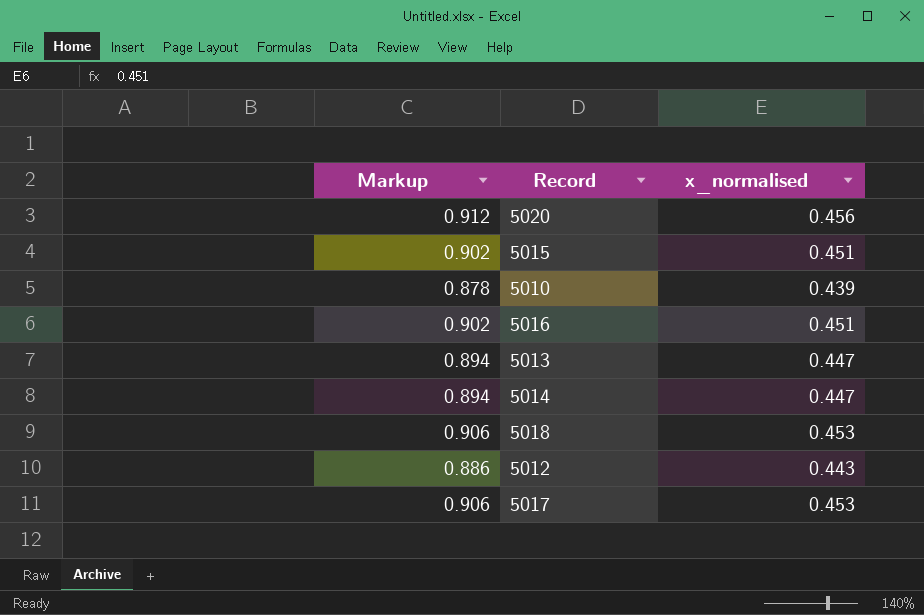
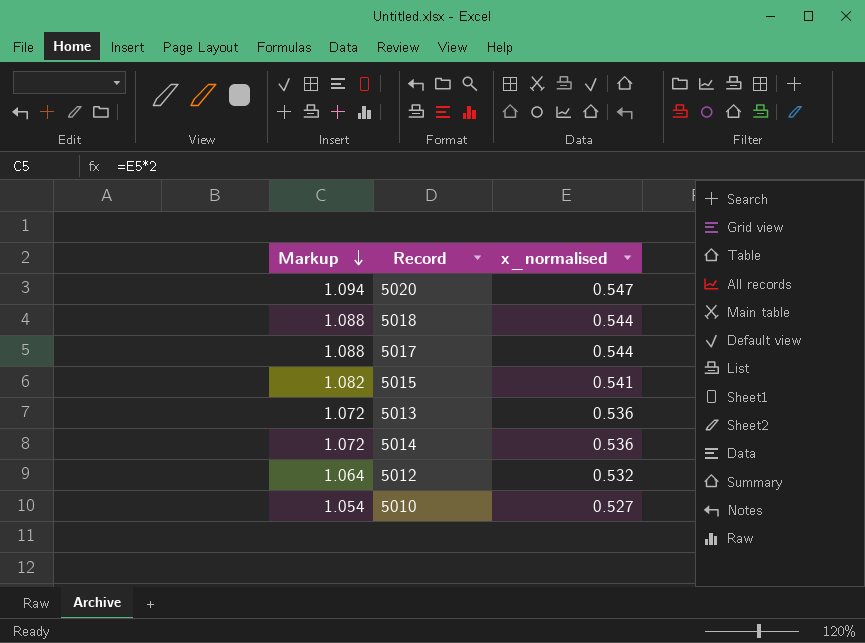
row order: none -> Markup descending
row 5016: 0.902 | 0.451 -> none
5020 | Markup: 0.912 -> 1.094
5020 | x_normalised: 0.456 -> 0.547
5018 | Markup: 0.906 -> 1.088
5018 | x_normalised: 0.453 -> 0.544
5017 | Markup: 0.906 -> 1.088
5017 | x_normalised: 0.453 -> 0.544
5015 | Markup: 0.902 -> 1.082
5015 | x_normalised: 0.451 -> 0.541
5013 | Markup: 0.894 -> 1.072
5013 | x_normalised: 0.447 -> 0.536
5014 | Markup: 0.894 -> 1.072
5014 | x_normalised: 0.447 -> 0.536
5012 | Markup: 0.886 -> 1.064
5012 | x_normalised: 0.443 -> 0.532
5010 | Markup: 0.878 -> 1.054
5010 | x_normalised: 0.439 -> 0.527

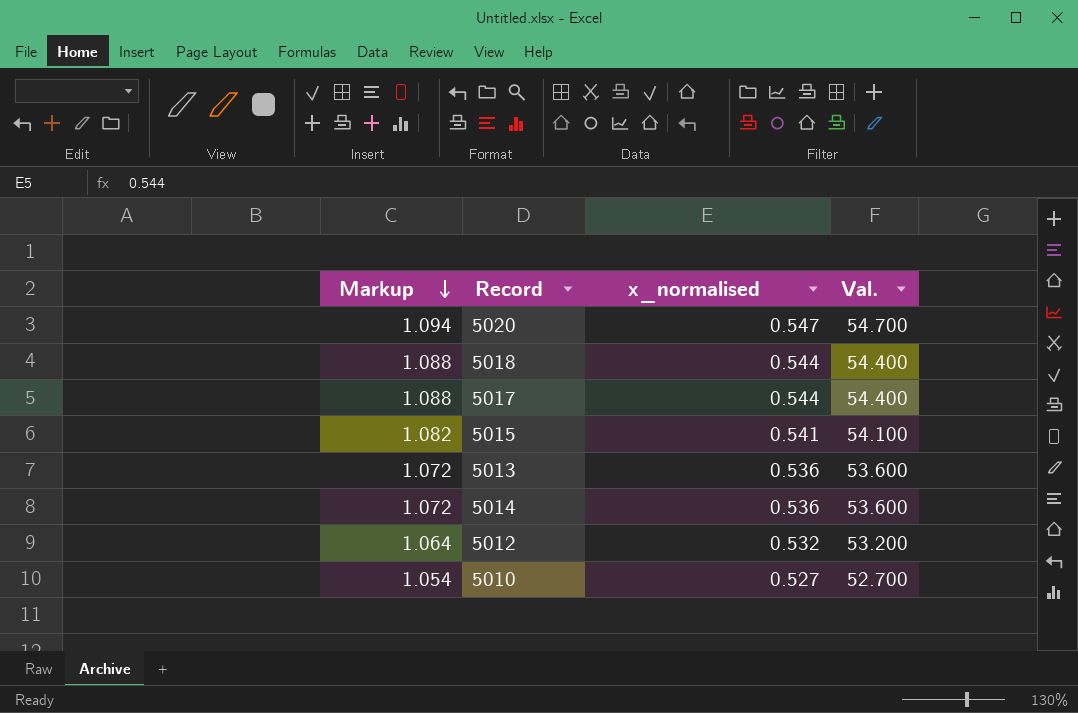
column Val. | formula: none -> [x_normalised] * 100

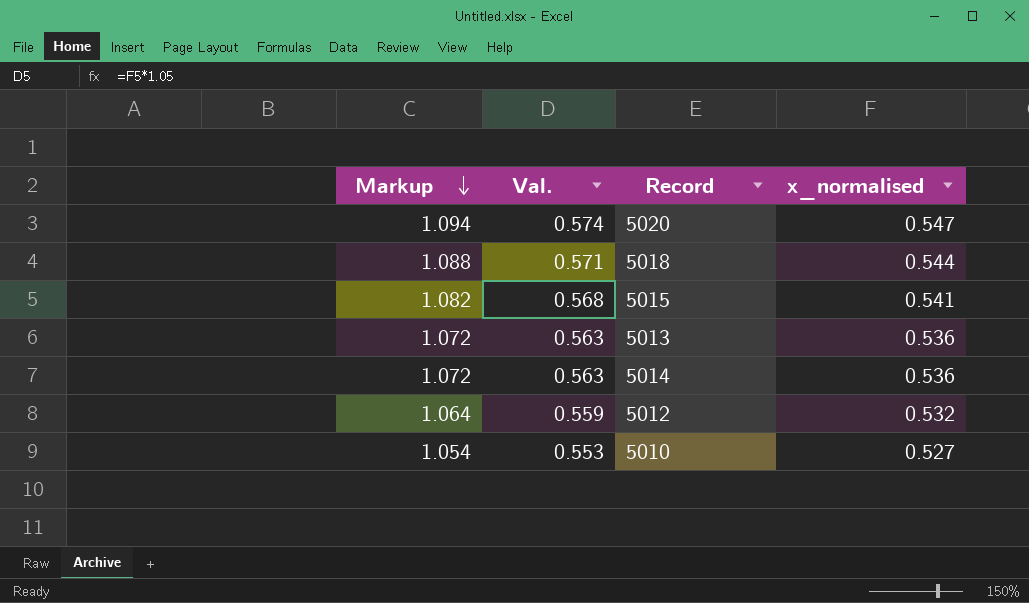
column Val. | formula: [x_normalised] * 100 -> [x_normalised] * 1.05
column Val. | position: 4 -> 2
row 5017: 1.088 | 0.544 | 54.400 -> none

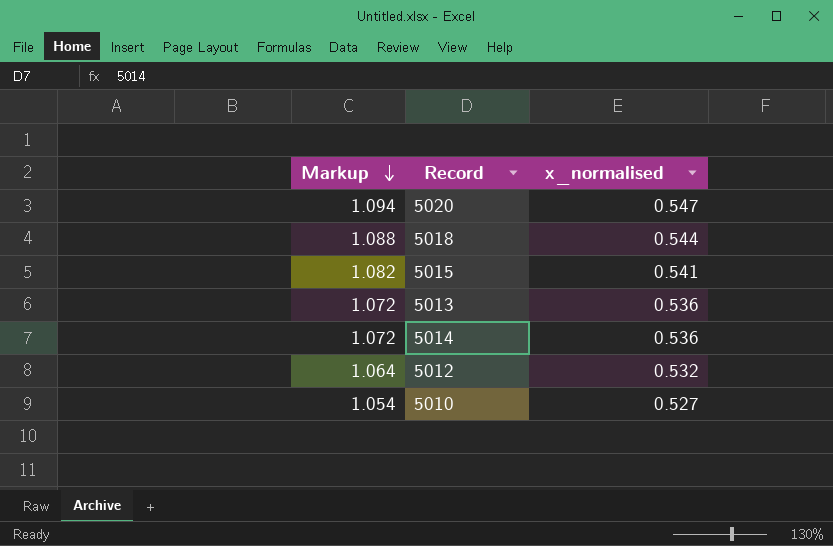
column Val. | formula: [x_normalised] * 1.05 -> none

